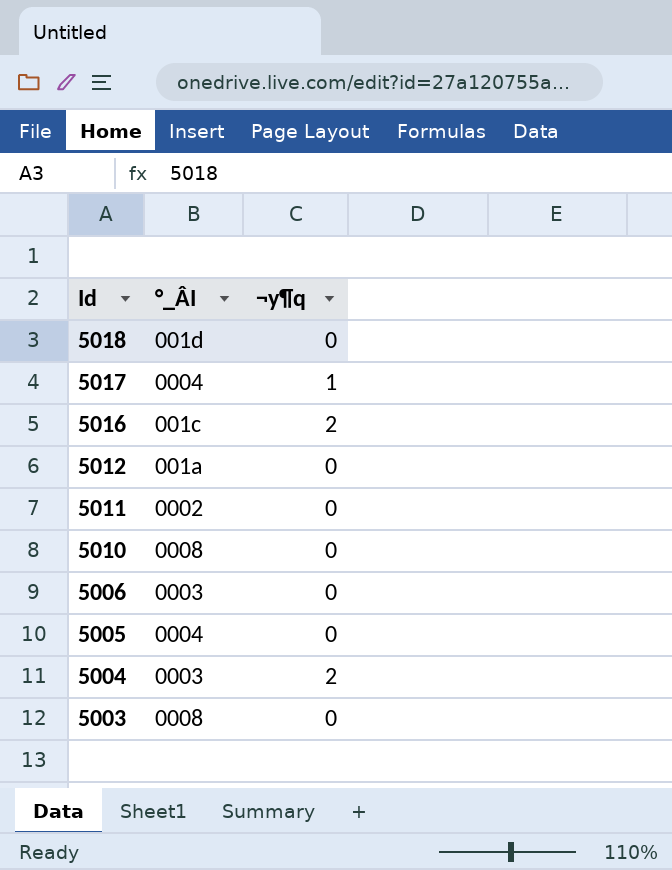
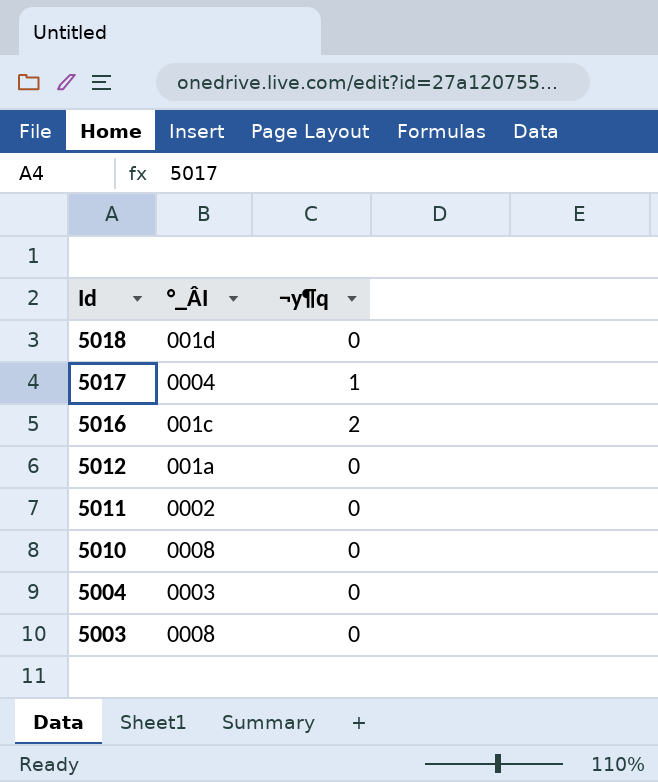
row 5006: 0003 | 0 -> none
row 5005: 0004 | 0 -> none
5004 | ¬y¶q: 2 -> 0

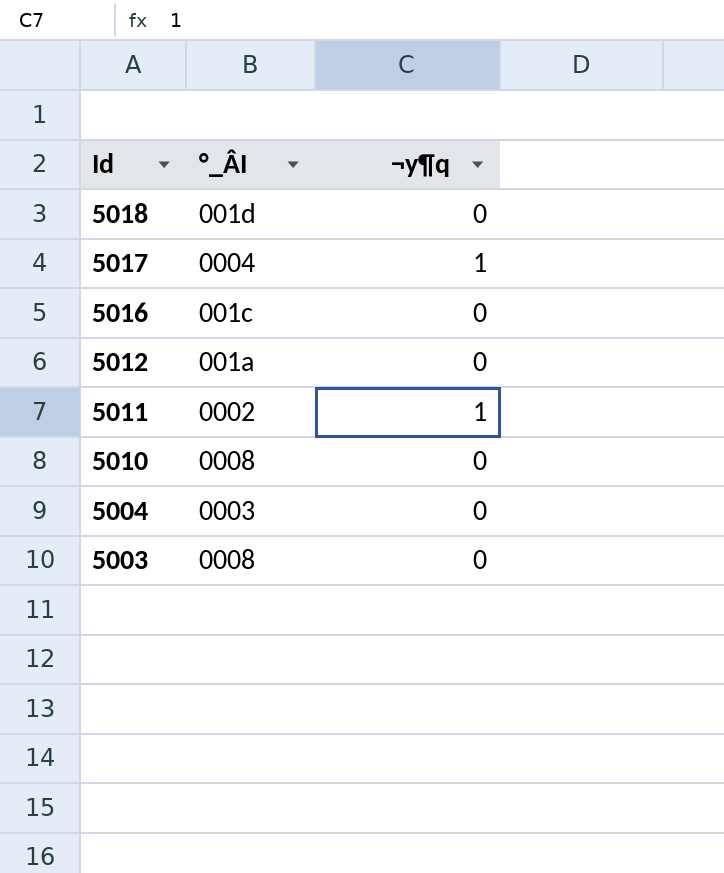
5016 | ¬y¶q: 2 -> 0
5011 | ¬y¶q: 0 -> 1

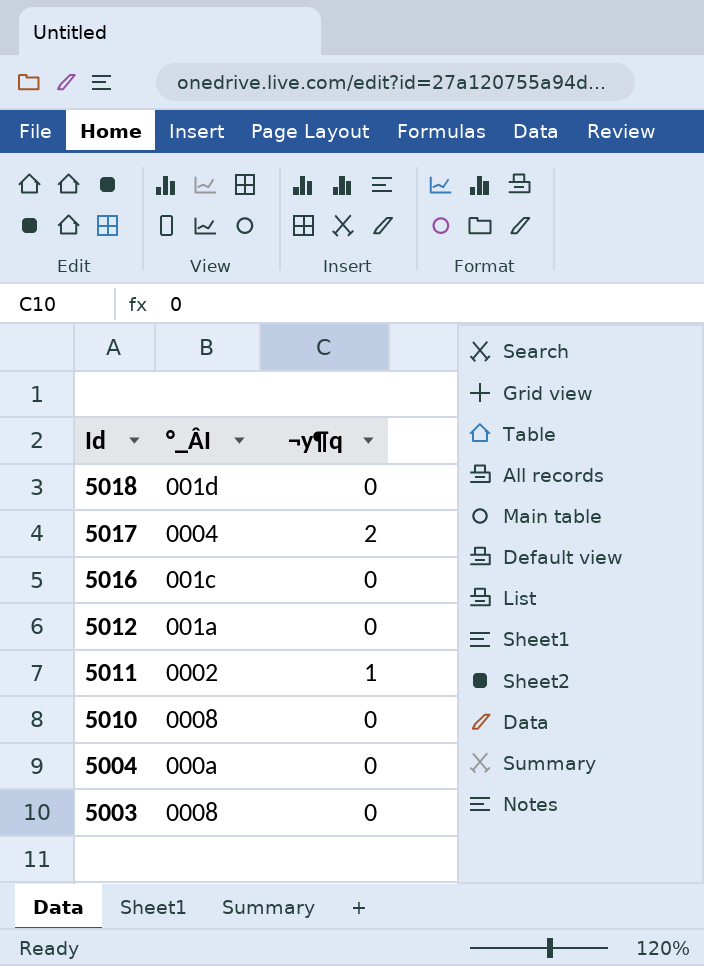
5017 | ¬y¶q: 1 -> 2
5004 | °_ÂI: 0003 -> 000a

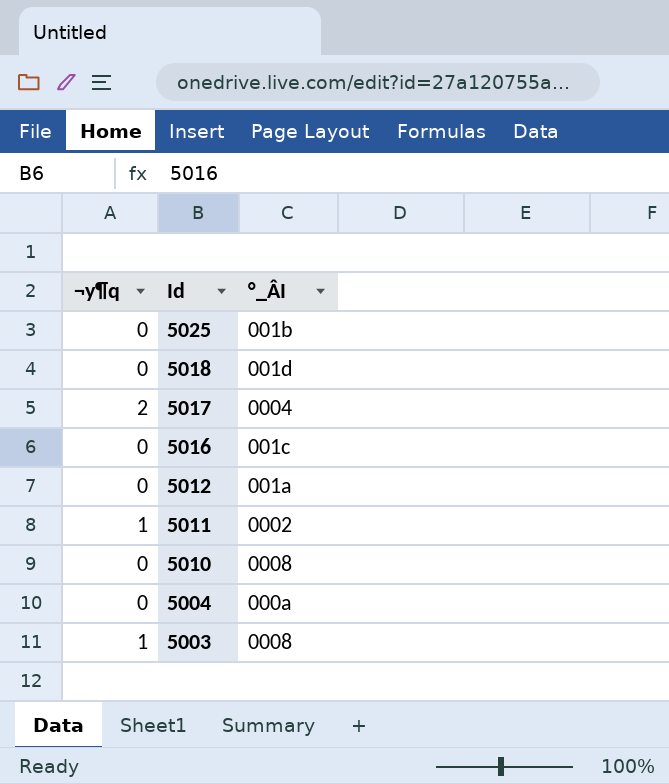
column ¬y¶q | position: 3 -> 1
row 5025: none -> 0 | 001b
5003 | ¬y¶q: 0 -> 1

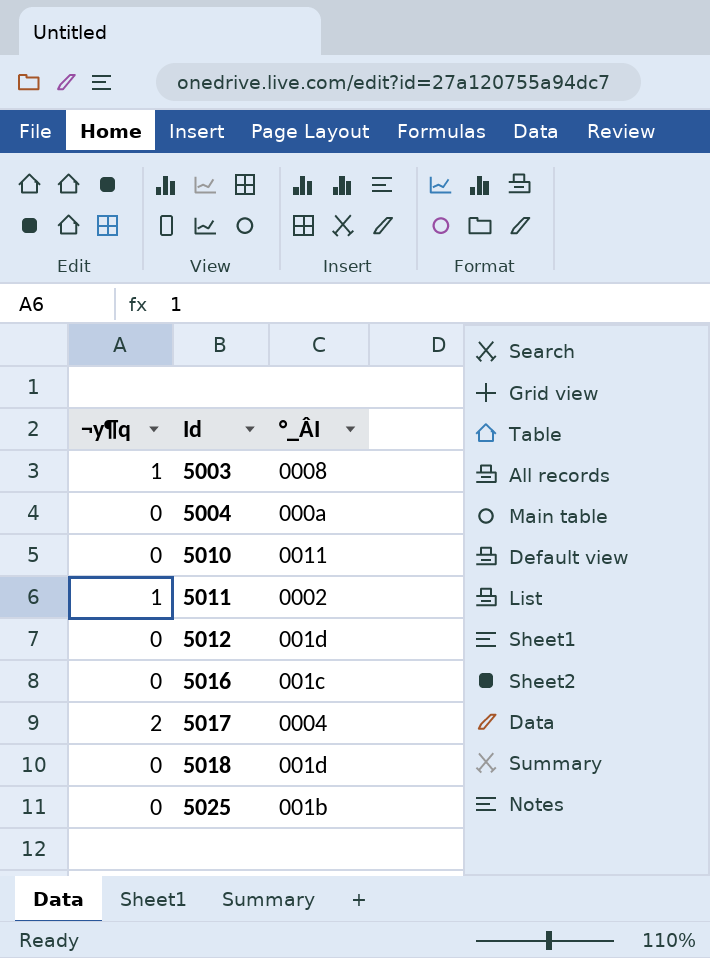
row order: Id descending -> Id ascending
5010 | °_ÂI: 0008 -> 0011
5012 | °_ÂI: 001a -> 001d

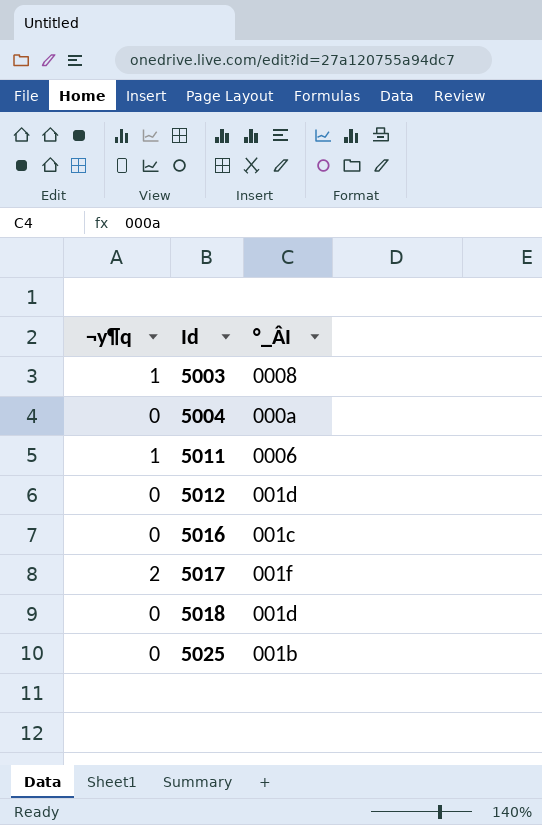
row 5010: 0 | 0011 -> none
5011 | °_ÂI: 0002 -> 0006
5017 | °_ÂI: 0004 -> 001f

